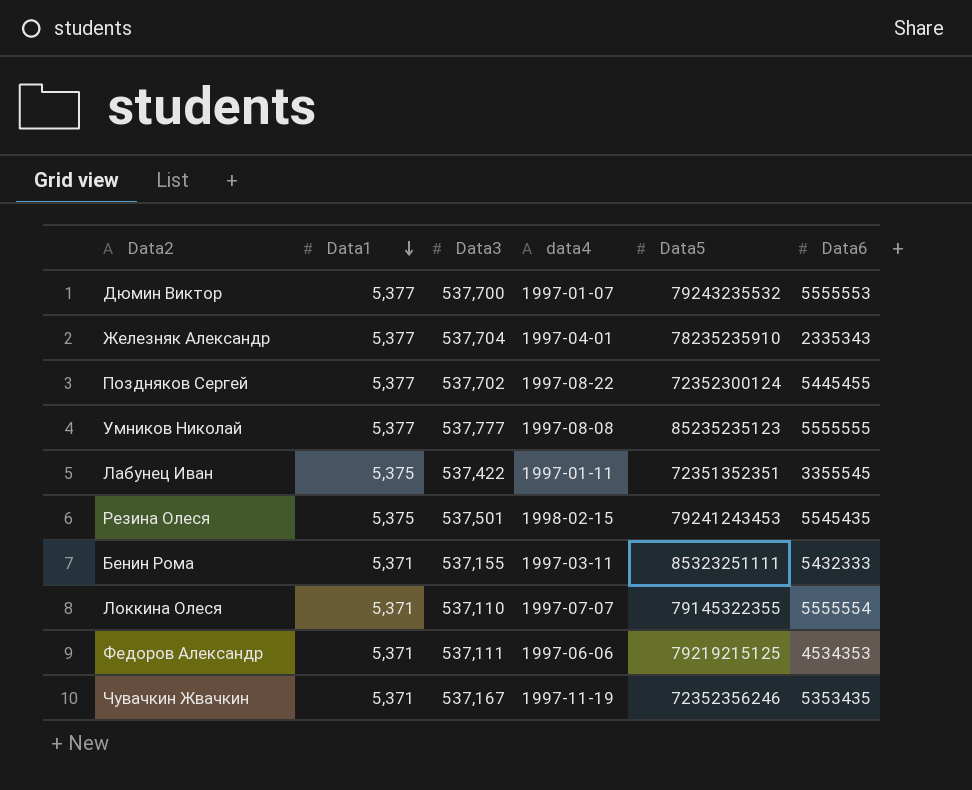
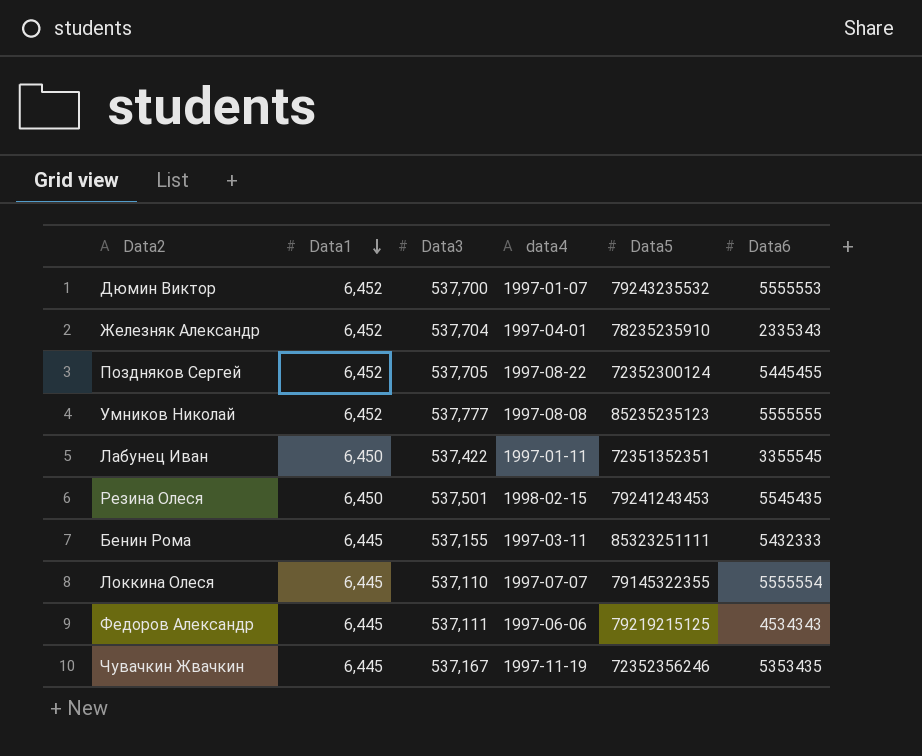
Дюмин Виктор | Data1: 5,377 -> 6,452
Железняк Александр | Data1: 5,377 -> 6,452
Поздняков Сергей | Data1: 5,377 -> 6,452
Поздняков Сергей | Data3: 537,702 -> 537,705
Умников Николай | Data1: 5,377 -> 6,452
Лабунец Иван | Data1: 5,375 -> 6,450
Резина Олеся | Data1: 5,375 -> 6,450
Бенин Рома | Data1: 5,371 -> 6,445
Локкина Олеся | Data1: 5,371 -> 6,445
Федоров Александр | Data1: 5,371 -> 6,445
Федоров Александр | Data6: 4534353 -> 4534343
Чувачкин Жвачкин | Data1: 5,371 -> 6,445

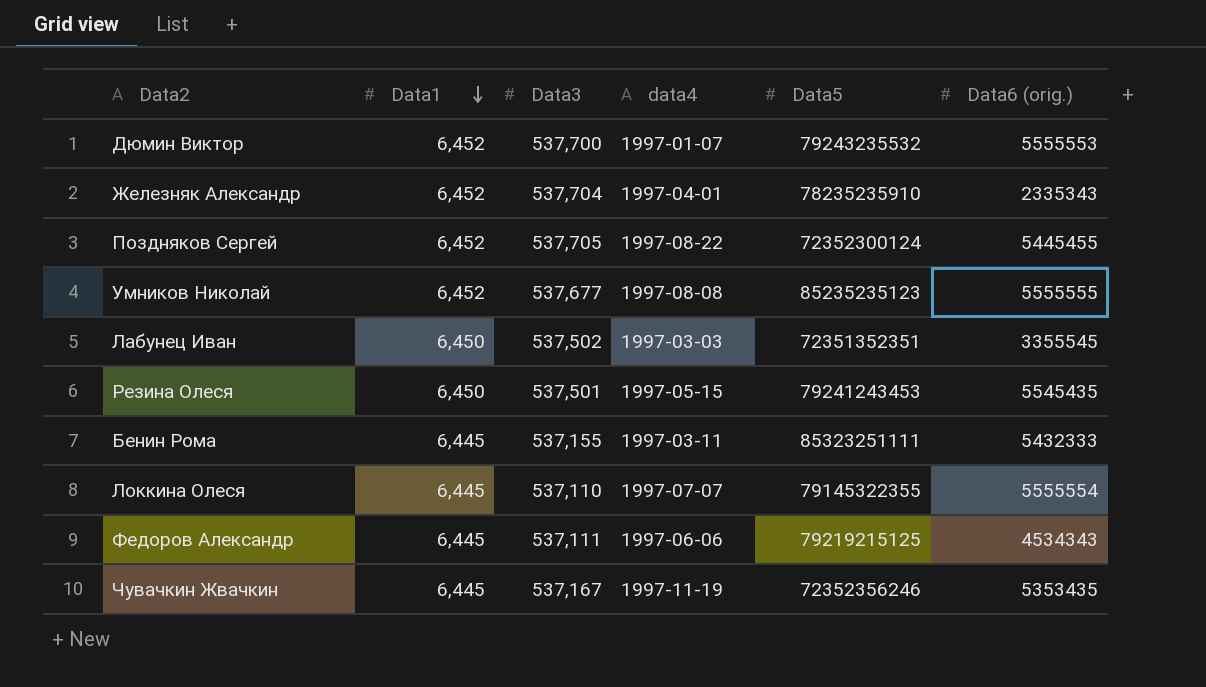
column name: Data6 -> Data6 (orig.)
Умников Николай | Data3: 537,777 -> 537,677
Лабунец Иван | Data3: 537,422 -> 537,502
Лабунец Иван | data4: 1997-01-11 -> 1997-03-03
Резина Олеся | data4: 1998-02-15 -> 1997-05-15

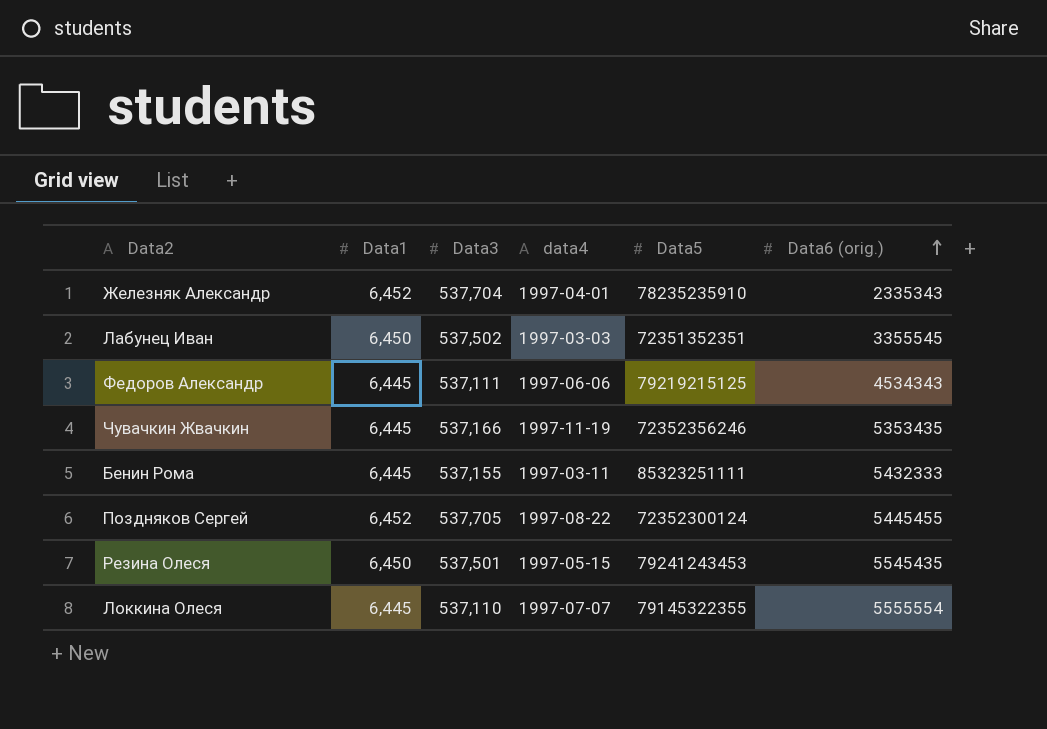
row order: Data1 descending -> Data6 (orig.) ascending
row Дюмин Виктор: 6,452 | 537,700 | 1997-01-07 | 79243235532 | 5555553 -> none
row Умников Николай: 6,452 | 537,677 | 1997-08-08 | 85235235123 | 5555555 -> none
Чувачкин Жвачкин | Data3: 537,167 -> 537,166

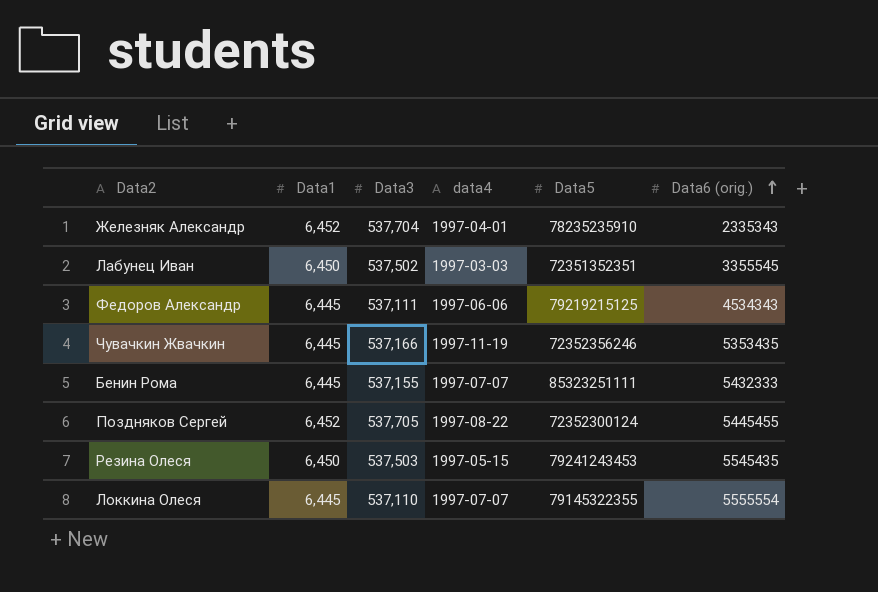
Бенин Рома | data4: 1997-03-11 -> 1997-07-07
Резина Олеся | Data3: 537,501 -> 537,503

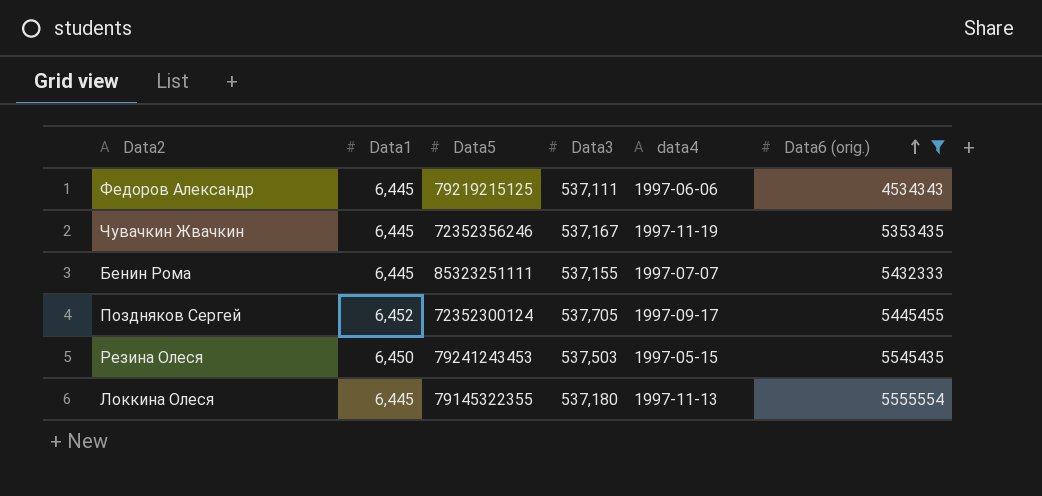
filter: none -> Data6 (orig.) >= 4534343
column Data5 | position: 5 -> 3
Чувачкин Жвачкин | Data3: 537,166 -> 537,167
Поздняков Сергей | data4: 1997-08-22 -> 1997-09-17
Локкина Олеся | Data3: 537,110 -> 537,180
Локкина Олеся | data4: 1997-07-07 -> 1997-11-13

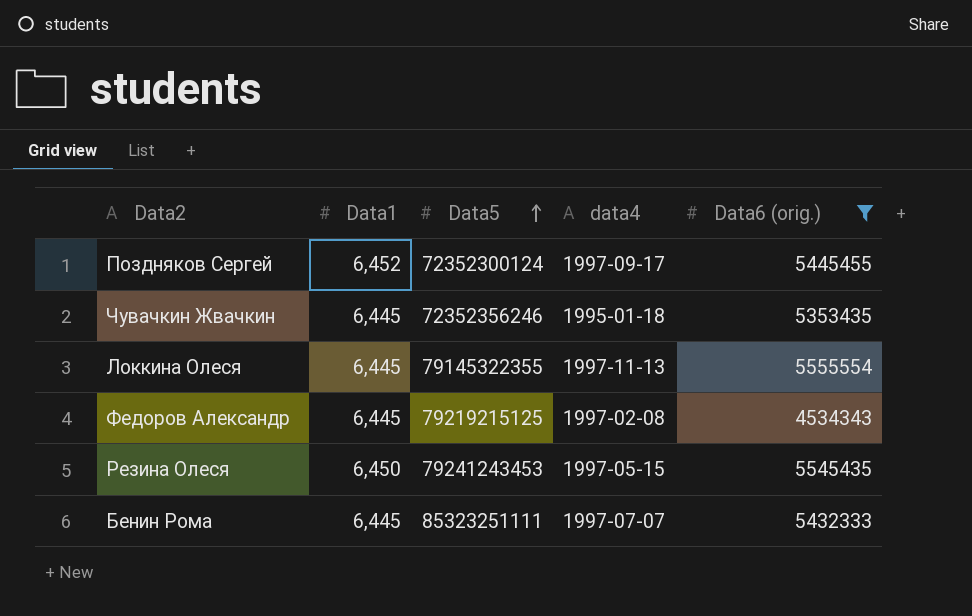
row order: Data6 (orig.) ascending -> Data5 ascending
column Data3 | position: 4 -> none
Чувачкин Жвачкин | data4: 1997-11-19 -> 1995-01-18
Федоров Александр | data4: 1997-06-06 -> 1997-02-08

